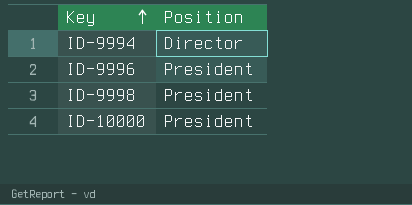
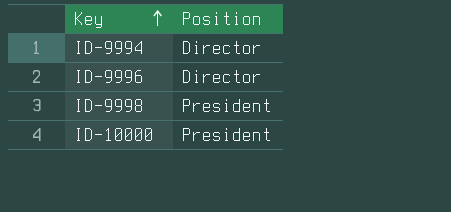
ID-9996 | Position: President -> Director

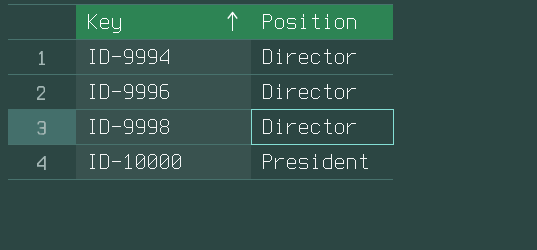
ID-9998 | Position: President -> Director

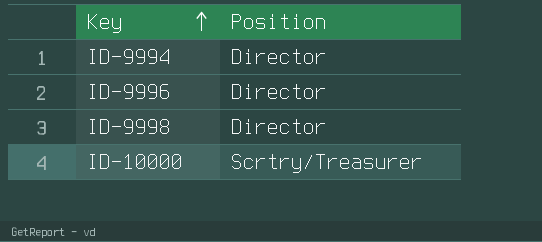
ID-10000 | Position: President -> Scrtry/Treasurer

